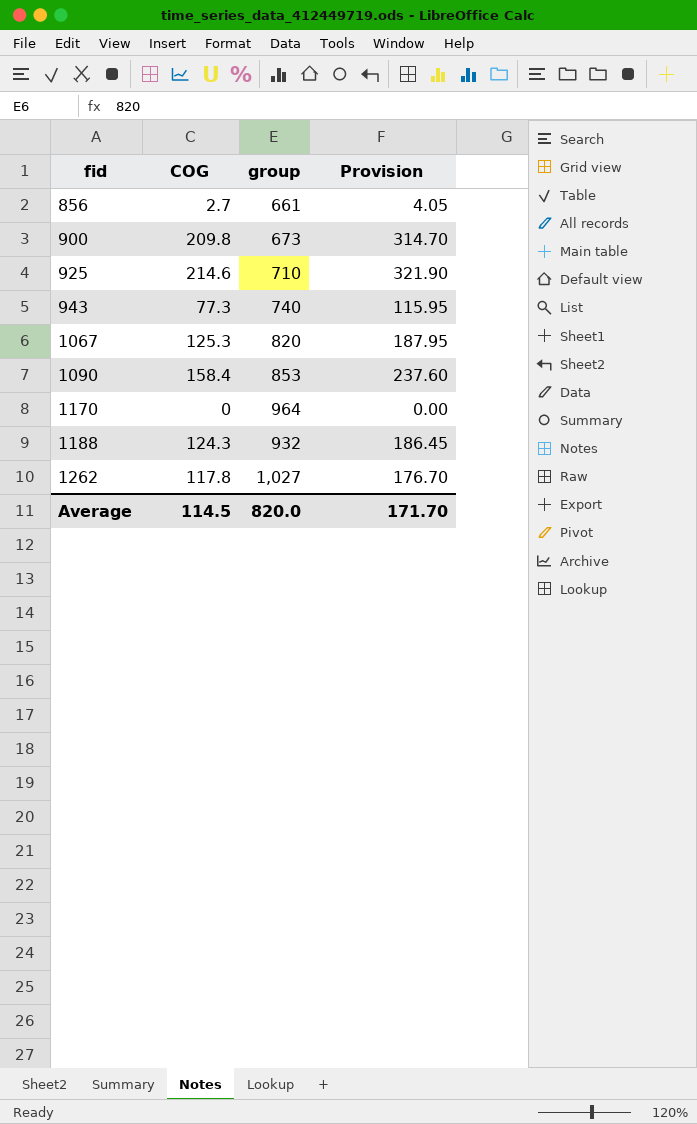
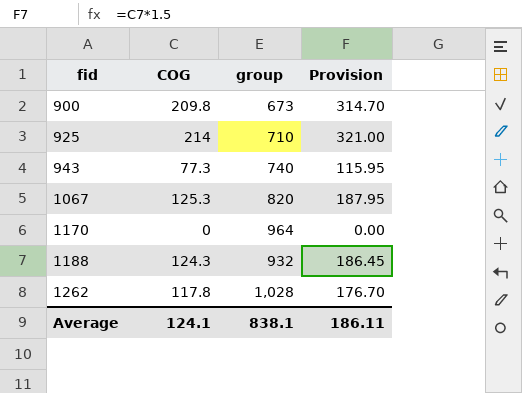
row 856: 2.7 | 661 | 4.05 -> none
row 1090: 158.4 | 853 | 237.60 -> none
925 | COG: 214.6 -> 214
925 | Provision: 321.90 -> 321.00
1262 | group: 1,027 -> 1,028
Average | COG: 114.5 -> 124.1
Average | group: 820.0 -> 838.1
Average | Provision: 171.70 -> 186.11

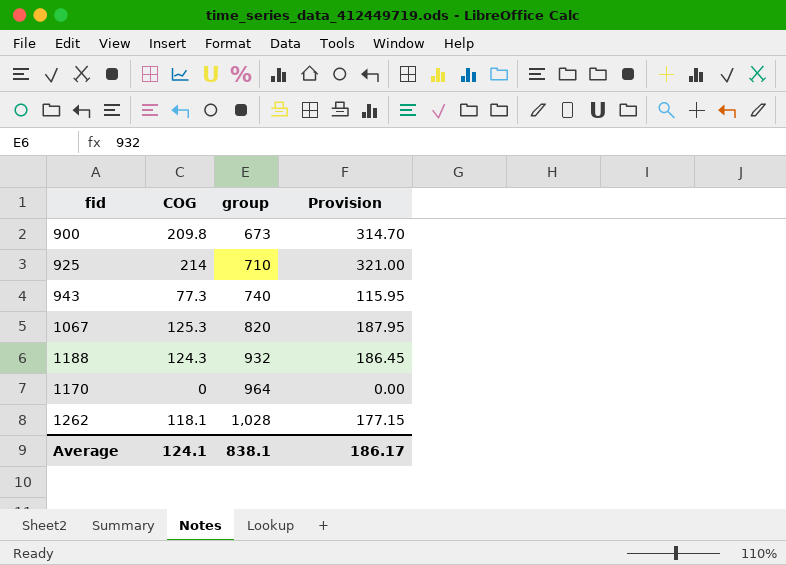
row order: fid ascending -> group ascending
1262 | COG: 117.8 -> 118.1
1262 | Provision: 176.70 -> 177.15
Average | Provision: 186.11 -> 186.17

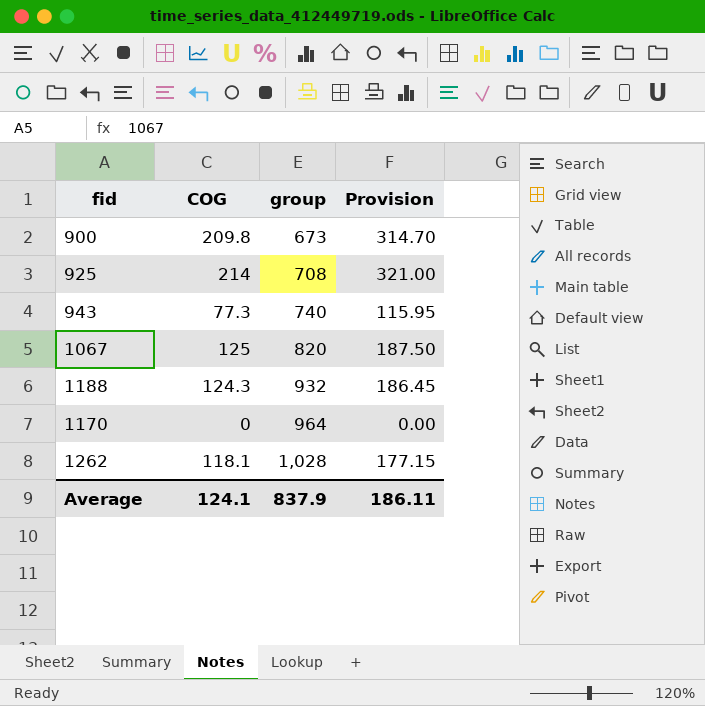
925 | group: 710 -> 708
1067 | COG: 125.3 -> 125
1067 | Provision: 187.95 -> 187.50
Average | group: 838.1 -> 837.9
Average | Provision: 186.17 -> 186.11

